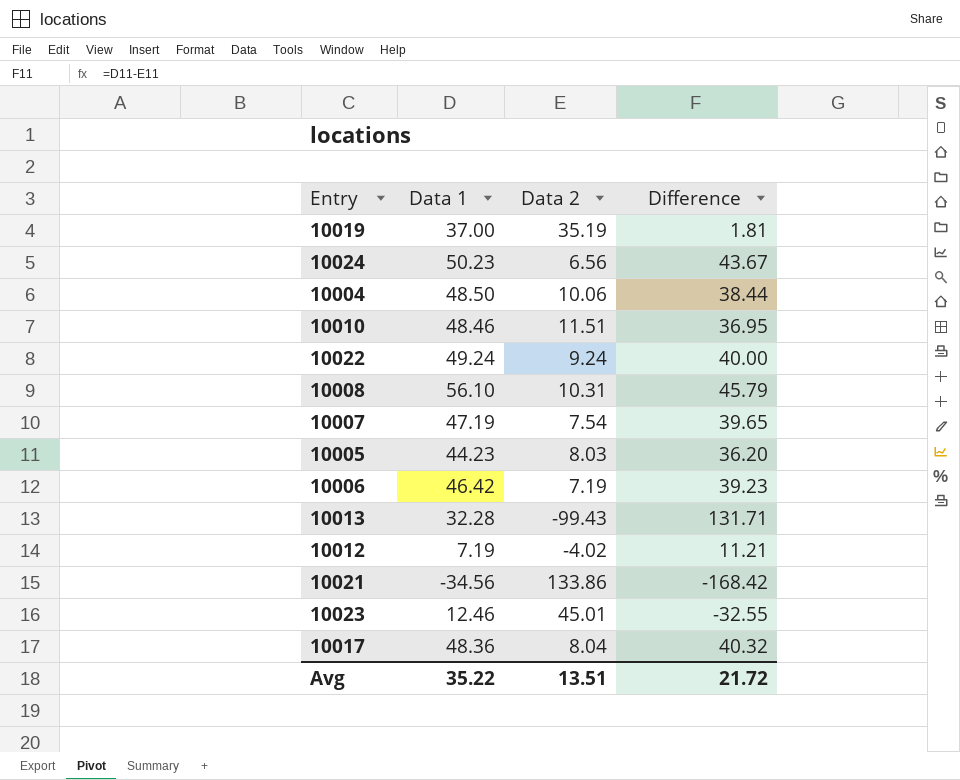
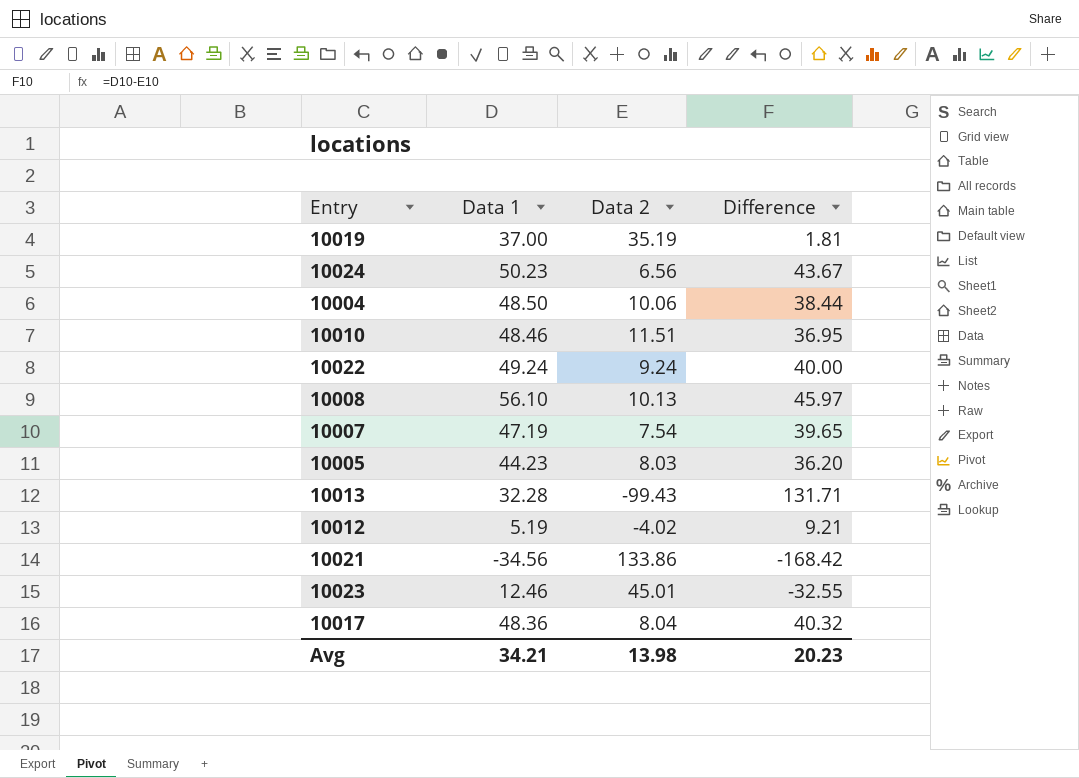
row 10006: 46.42 | 7.19 | 39.23 -> none
10008 | Data 2: 10.31 -> 10.13
10008 | Difference: 45.79 -> 45.97
10012 | Data 1: 7.19 -> 5.19
10012 | Difference: 11.21 -> 9.21
Avg | Data 1: 35.22 -> 34.21
Avg | Data 2: 13.51 -> 13.98
Avg | Difference: 21.72 -> 20.23

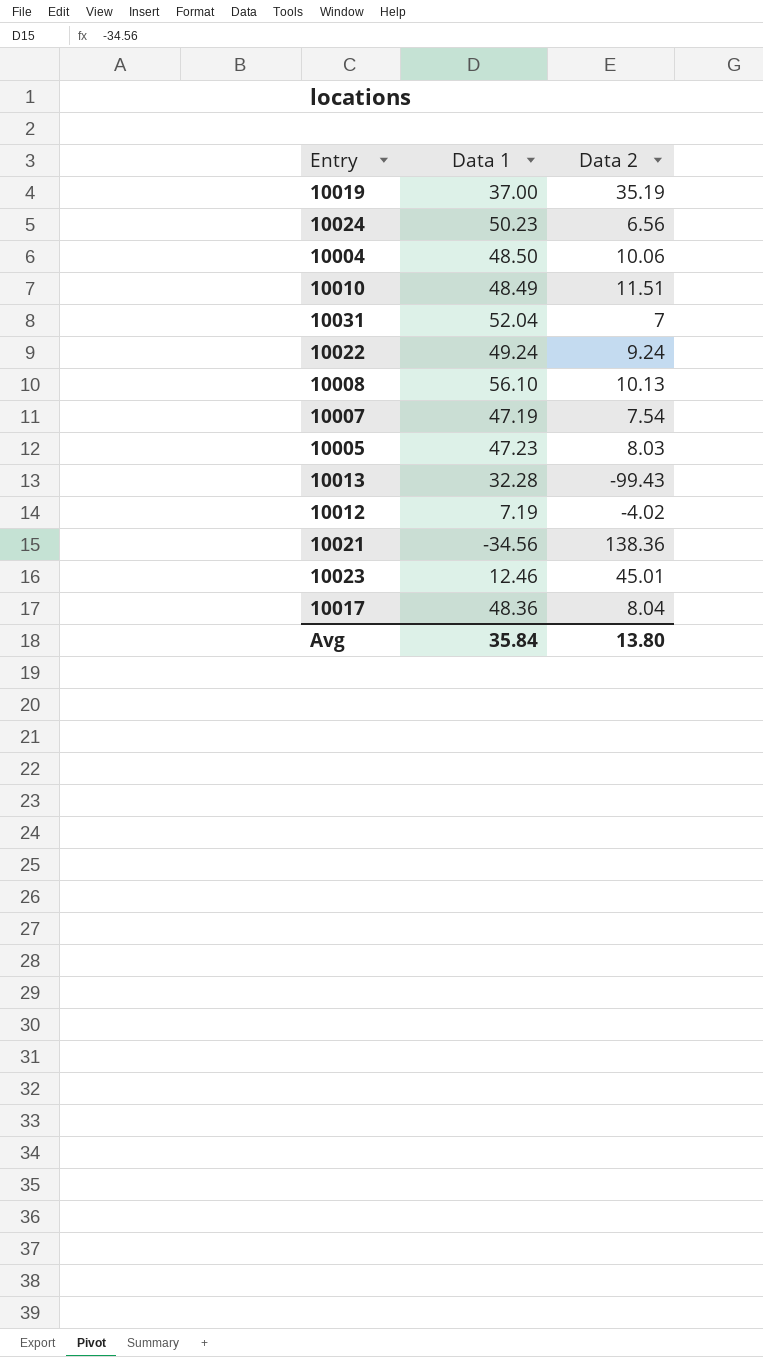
column Difference | formula: [Data 1] - [Data 2] -> none
10010 | Data 1: 48.46 -> 48.49
row 10031: none -> 52.04 | 7
10005 | Data 1: 44.23 -> 47.23
10012 | Data 1: 5.19 -> 7.19
10021 | Data 2: 133.86 -> 138.36
Avg | Data 1: 34.21 -> 35.84
Avg | Data 2: 13.98 -> 13.80

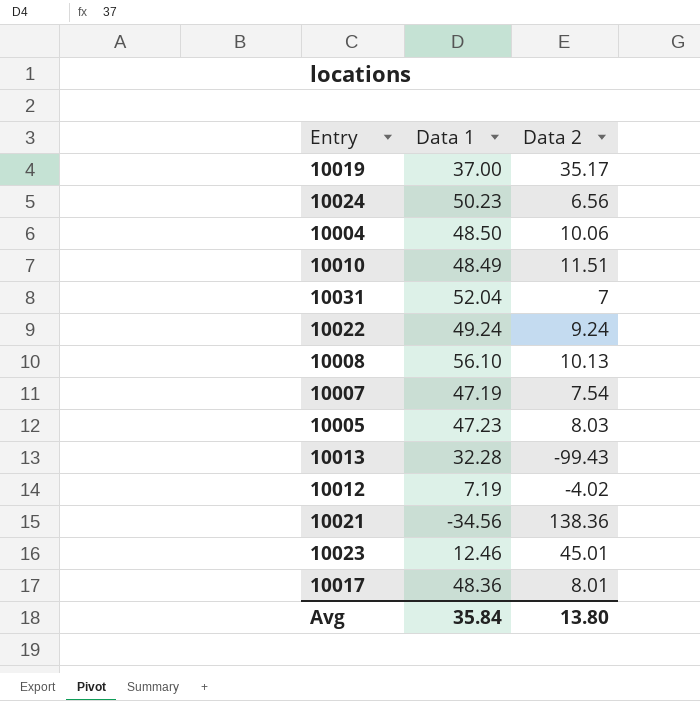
10019 | Data 2: 35.19 -> 35.17
10017 | Data 2: 8.04 -> 8.01

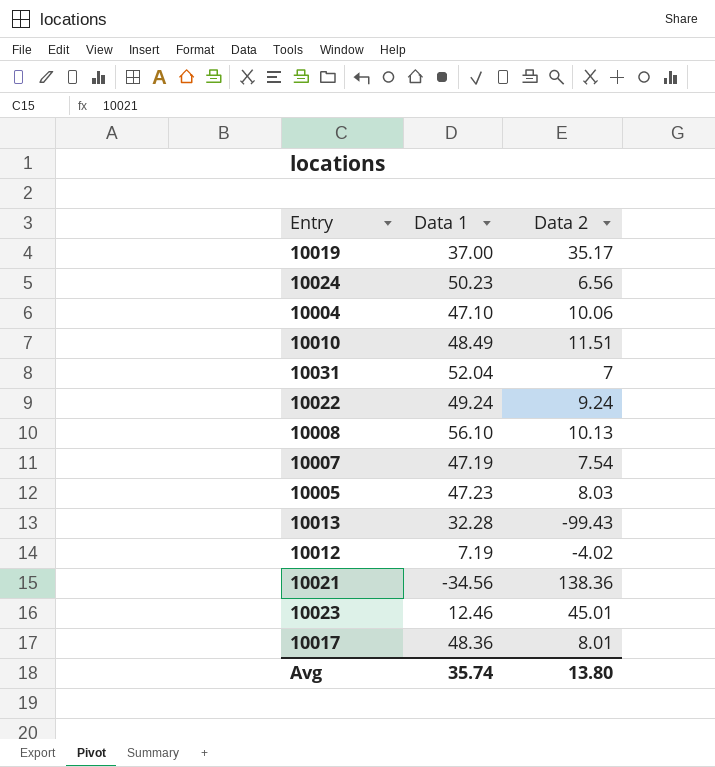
10004 | Data 1: 48.50 -> 47.10
Avg | Data 1: 35.84 -> 35.74

